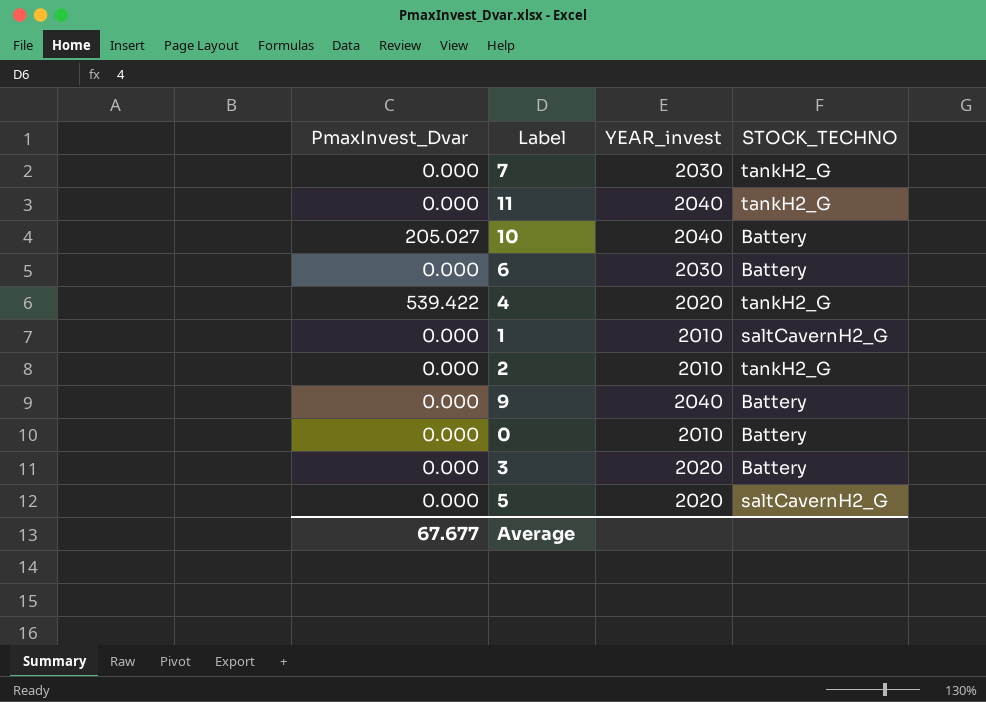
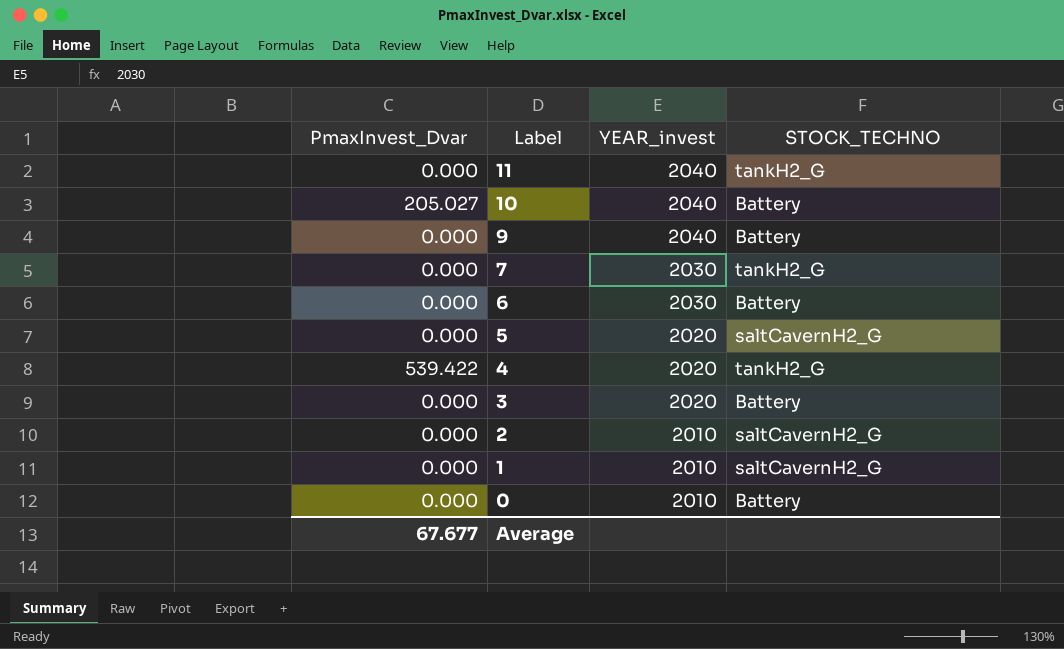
row order: none -> Label descending
2 | STOCK_TECHNO: tankH2_G -> saltCavernH2_G

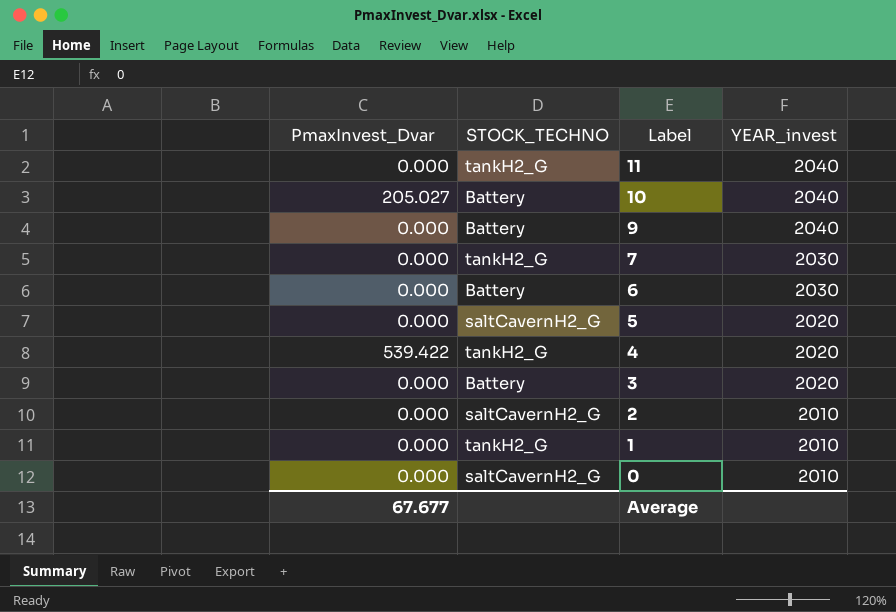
column STOCK_TECHNO | position: 4 -> 2
1 | STOCK_TECHNO: saltCavernH2_G -> tankH2_G
0 | STOCK_TECHNO: Battery -> saltCavernH2_G

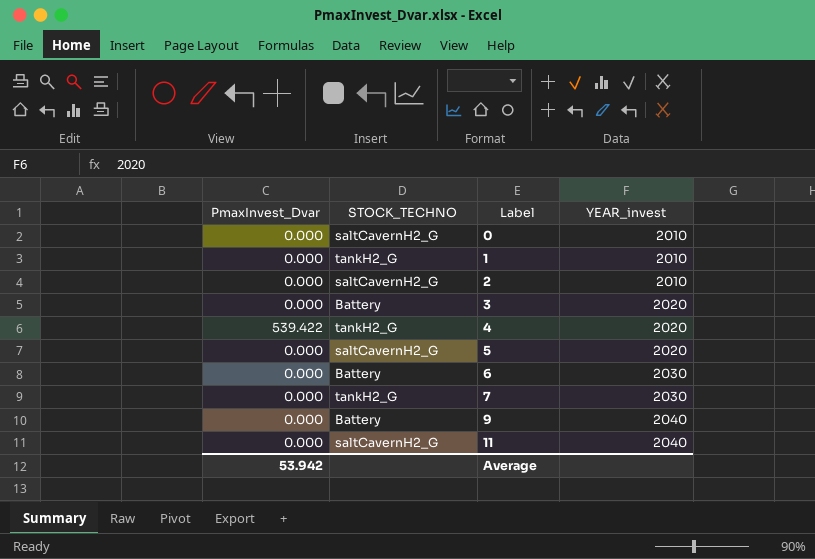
row order: Label descending -> Label ascending
row 10: 205.027 | Battery | 2040 -> none
11 | STOCK_TECHNO: tankH2_G -> saltCavernH2_G
Average | PmaxInvest_Dvar: 67.677 -> 53.942

